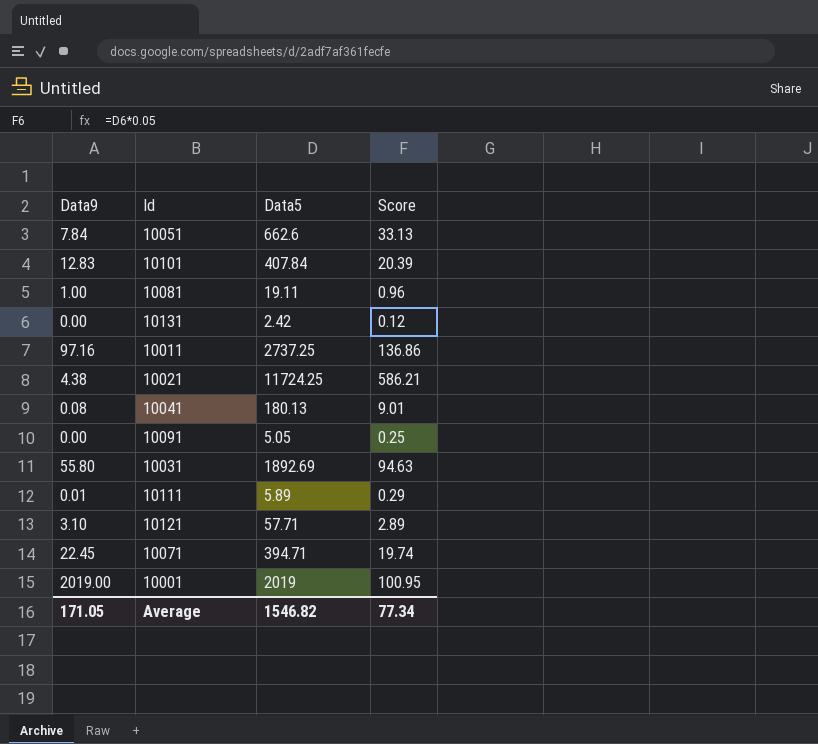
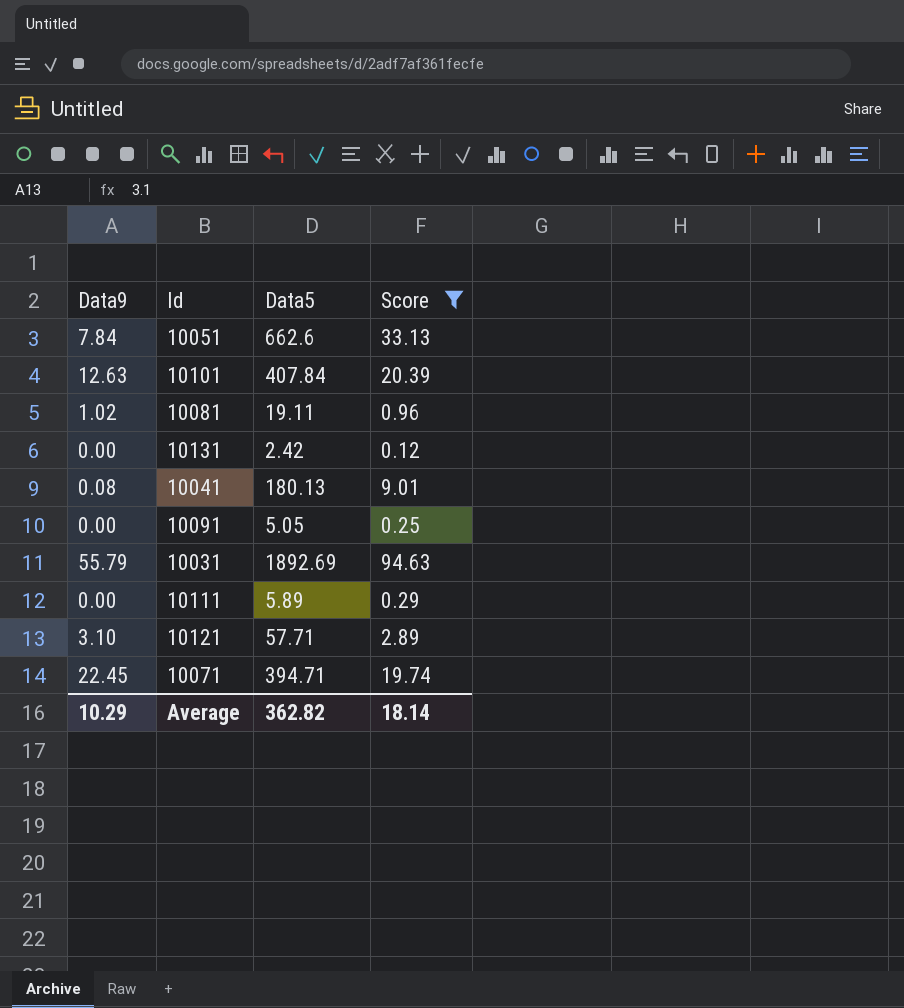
filter: none -> Score <= 94.63
10101 | Data9: 12.83 -> 12.63
10081 | Data9: 1.00 -> 1.02
10031 | Data9: 55.80 -> 55.79
10111 | Data9: 0.01 -> 0.00
Average | Data9: 171.05 -> 10.29
Average | Data5: 1546.82 -> 362.82
Average | Score: 77.34 -> 18.14

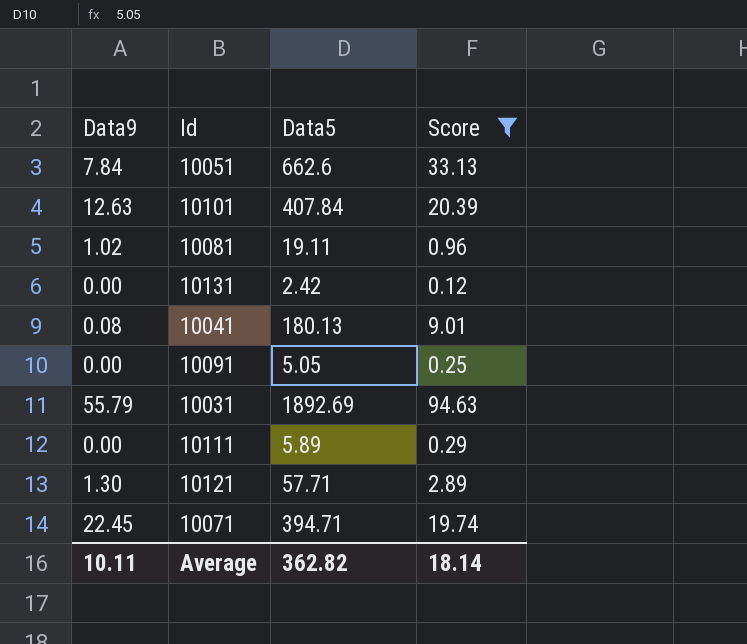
10121 | Data9: 3.10 -> 1.30
Average | Data9: 10.29 -> 10.11

